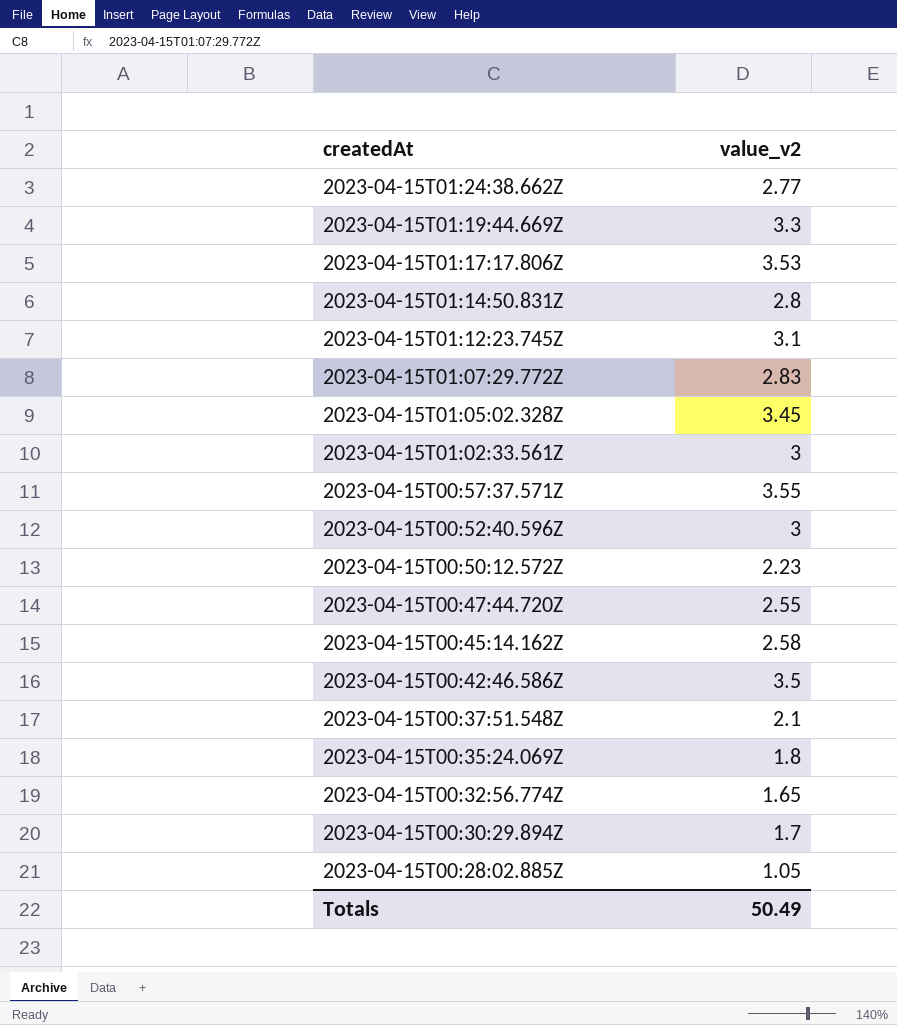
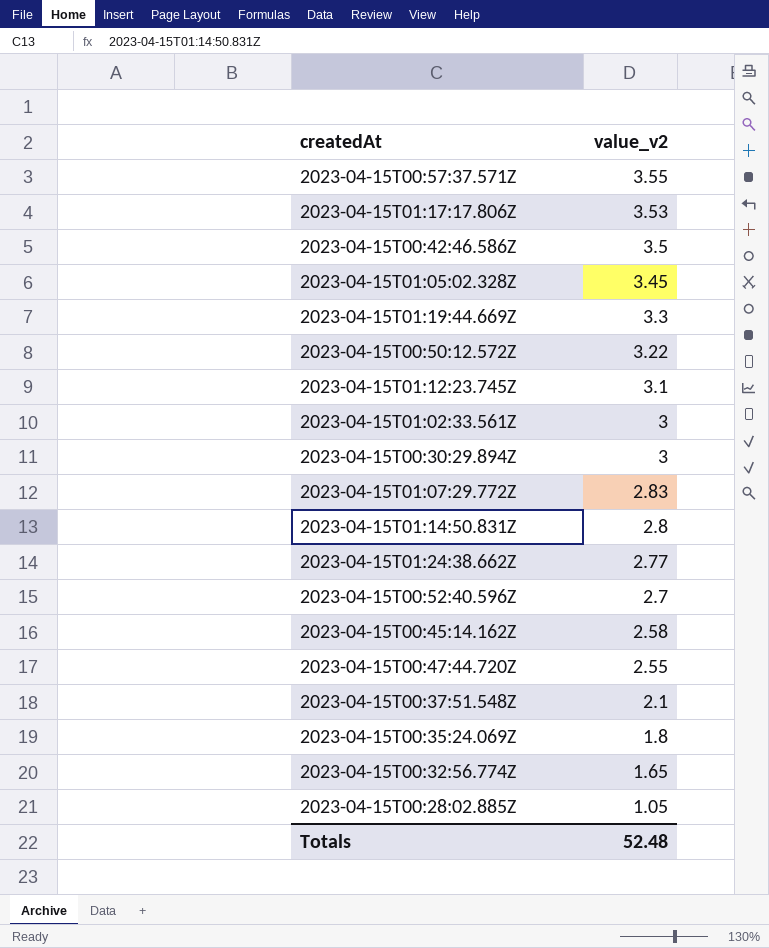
row order: createdAt descending -> value_v2 descending
2023-04-15T00:50:12.572Z | value_v2: 2.23 -> 3.22
2023-04-15T00:30:29.894Z | value_v2: 1.7 -> 3
2023-04-15T00:52:40.596Z | value_v2: 3 -> 2.7
Totals | value_v2: 50.49 -> 52.48

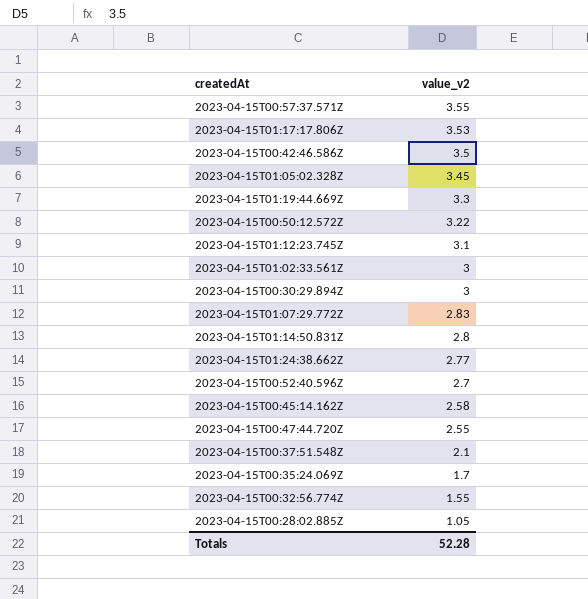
2023-04-15T00:35:24.069Z | value_v2: 1.8 -> 1.7
2023-04-15T00:32:56.774Z | value_v2: 1.65 -> 1.55
Totals | value_v2: 52.48 -> 52.28

